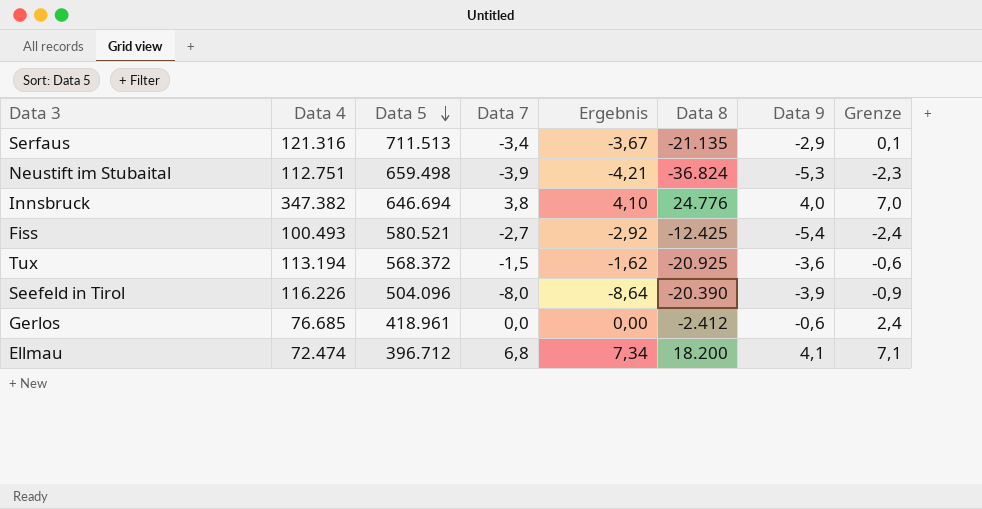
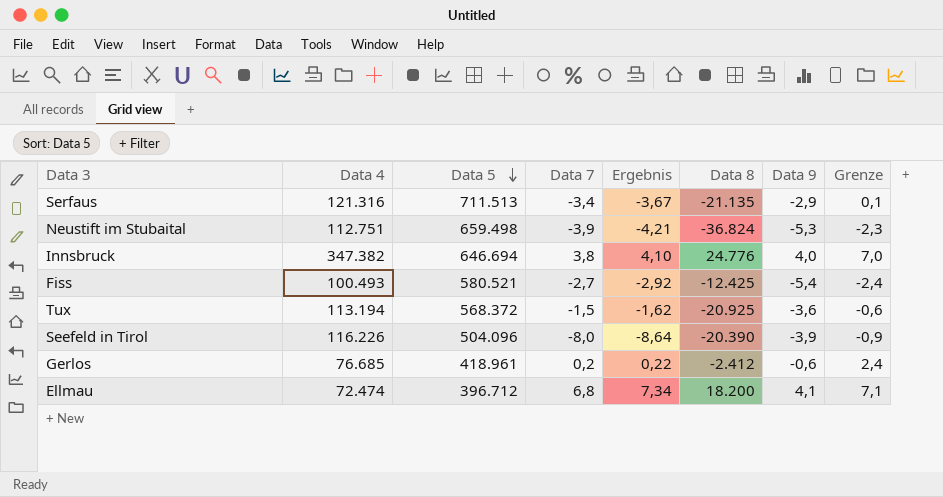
Gerlos | Data 7: 0,0 -> 0,2
Gerlos | Ergebnis: 0,00 -> 0,22

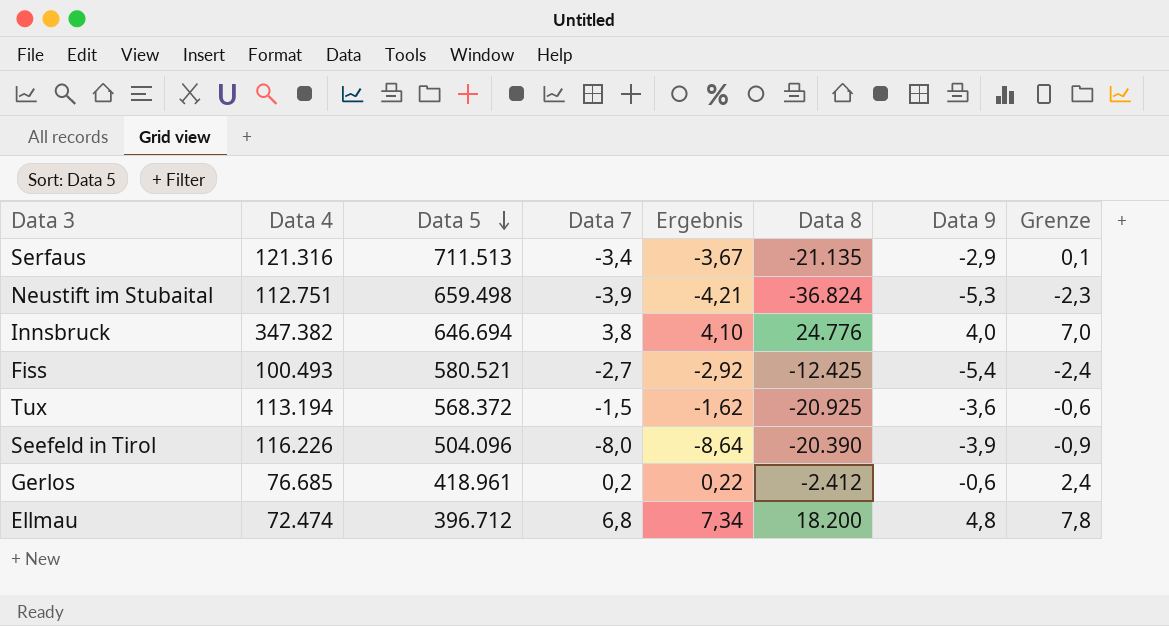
Ellmau | Data 9: 4,1 -> 4,8
Ellmau | Grenze: 7,1 -> 7,8

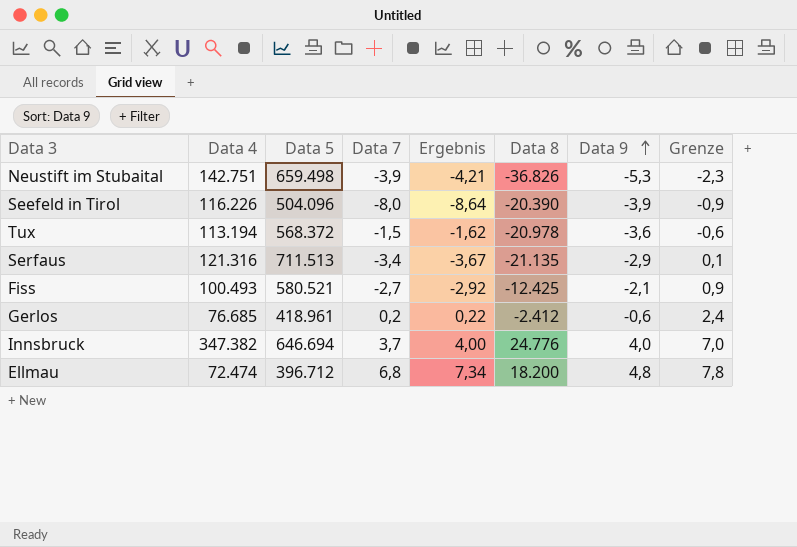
row order: Data 5 descending -> Data 9 ascending
Neustift im Stubaital | Data 4: 112.751 -> 142.751
Neustift im Stubaital | Data 8: -36.824 -> -36.826
Tux | Data 8: -20.925 -> -20.978
Fiss | Data 9: -5,4 -> -2,1
Fiss | Grenze: -2,4 -> 0,9
Innsbruck | Data 7: 3,8 -> 3,7
Innsbruck | Ergebnis: 4,10 -> 4,00

